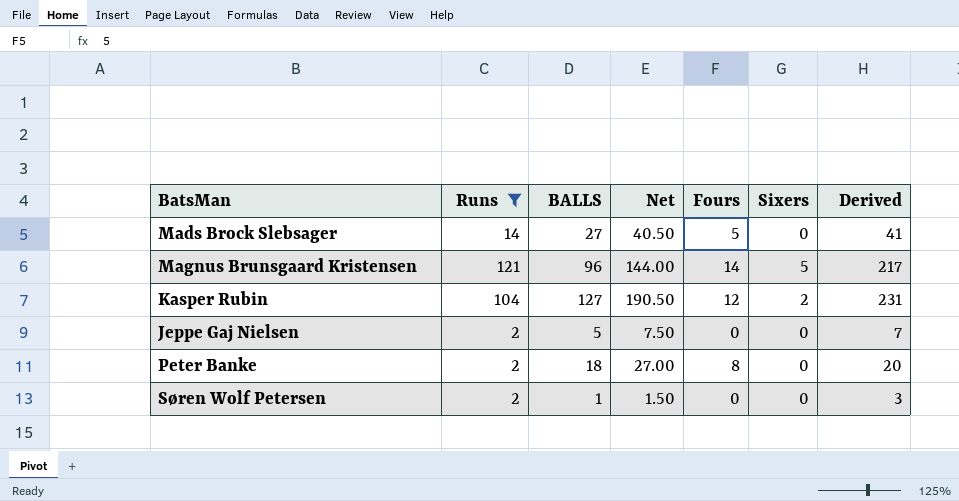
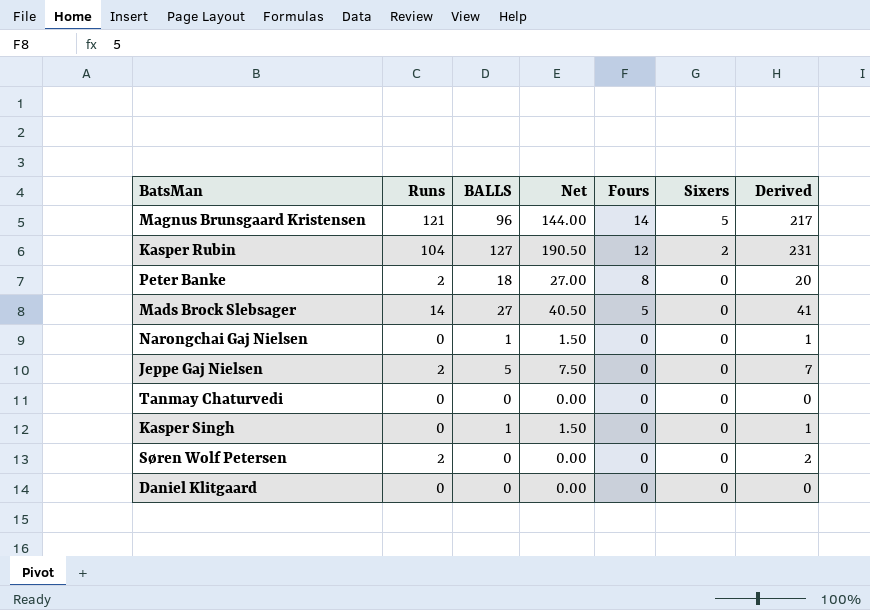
filter: Runs != 0 -> none
row order: none -> Fours descending
Søren Wolf Petersen | BALLS: 1 -> 0
Søren Wolf Petersen | Net: 1.50 -> 0.00
Søren Wolf Petersen | Derived: 3 -> 2

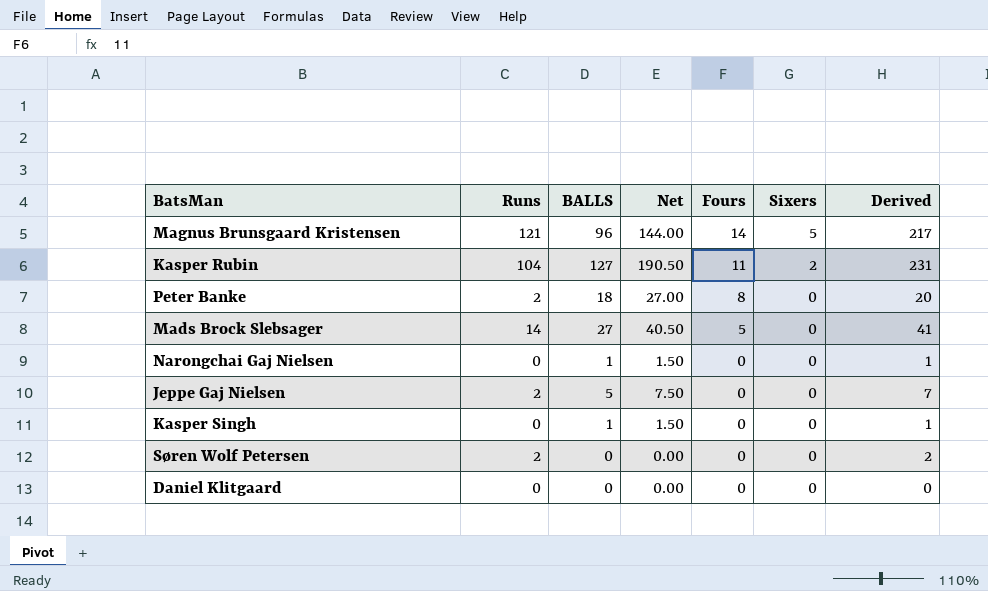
row Tanmay Chaturvedi: 0 | 0 | 0.00 | 0 | 0 | 0 -> none
Kasper Rubin | Fours: 12 -> 11

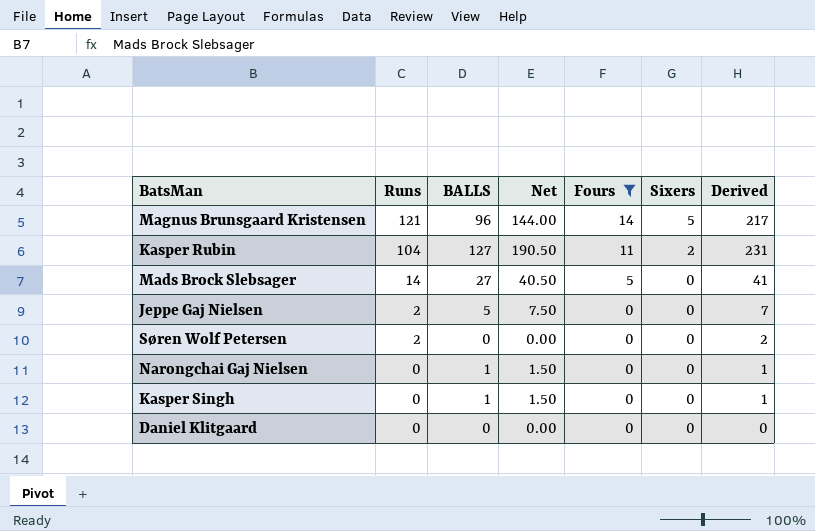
filter: none -> Fours != 8
row order: Fours descending -> Runs descending

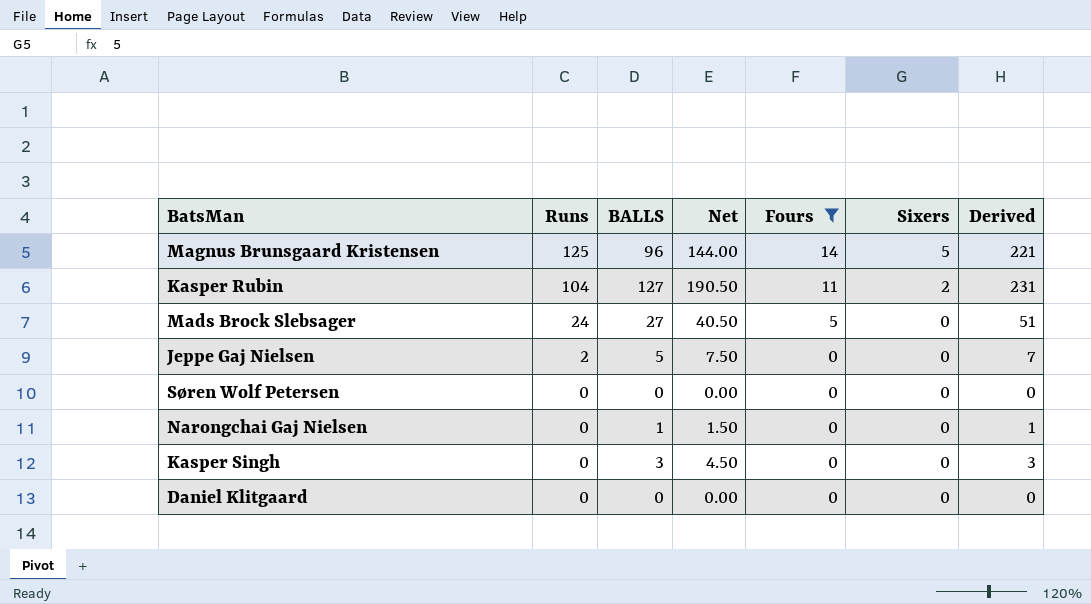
Magnus Brunsgaard Kristensen | Runs: 121 -> 125
Magnus Brunsgaard Kristensen | Derived: 217 -> 221
Mads Brock Slebsager | Runs: 14 -> 24
Mads Brock Slebsager | Derived: 41 -> 51
Søren Wolf Petersen | Runs: 2 -> 0
Søren Wolf Petersen | Derived: 2 -> 0
Kasper Singh | BALLS: 1 -> 3
Kasper Singh | Net: 1.50 -> 4.50
Kasper Singh | Derived: 1 -> 3

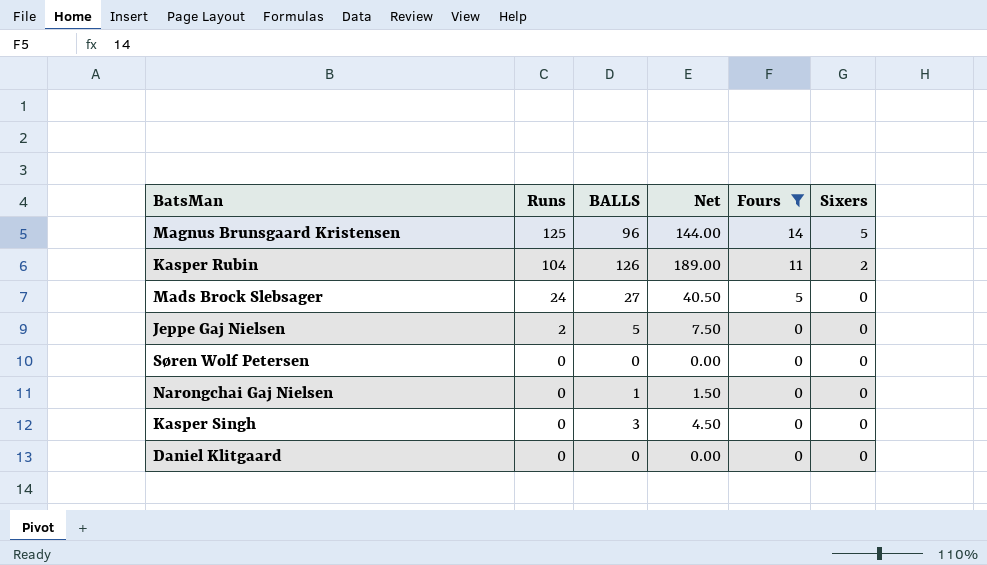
column Derived | formula: [Runs] + [BALLS] -> none
Kasper Rubin | BALLS: 127 -> 126
Kasper Rubin | Net: 190.50 -> 189.00

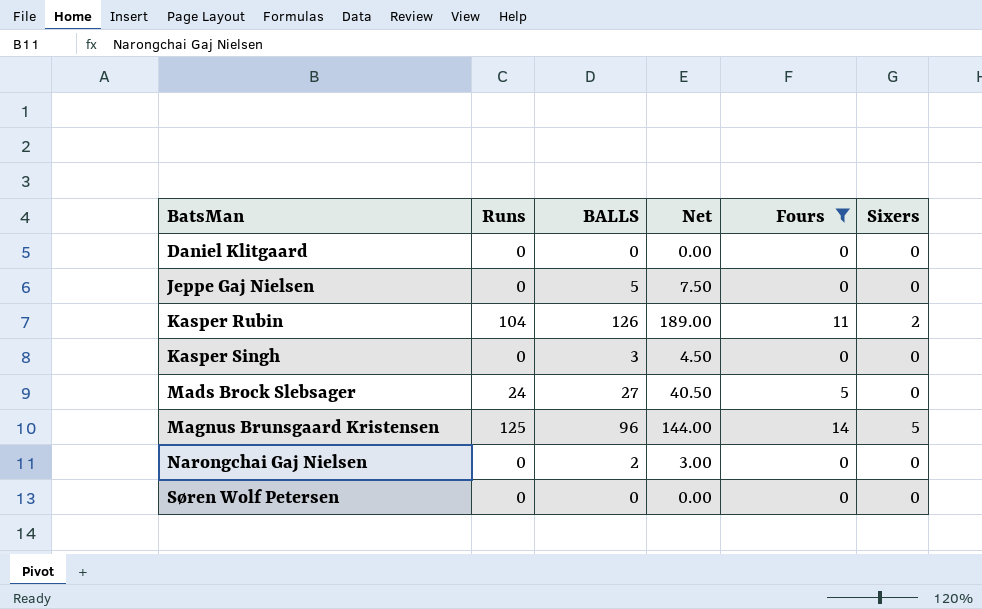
row order: Runs descending -> BatsMan ascending
Jeppe Gaj Nielsen | Runs: 2 -> 0
Narongchai Gaj Nielsen | BALLS: 1 -> 2
Narongchai Gaj Nielsen | Net: 1.50 -> 3.00

